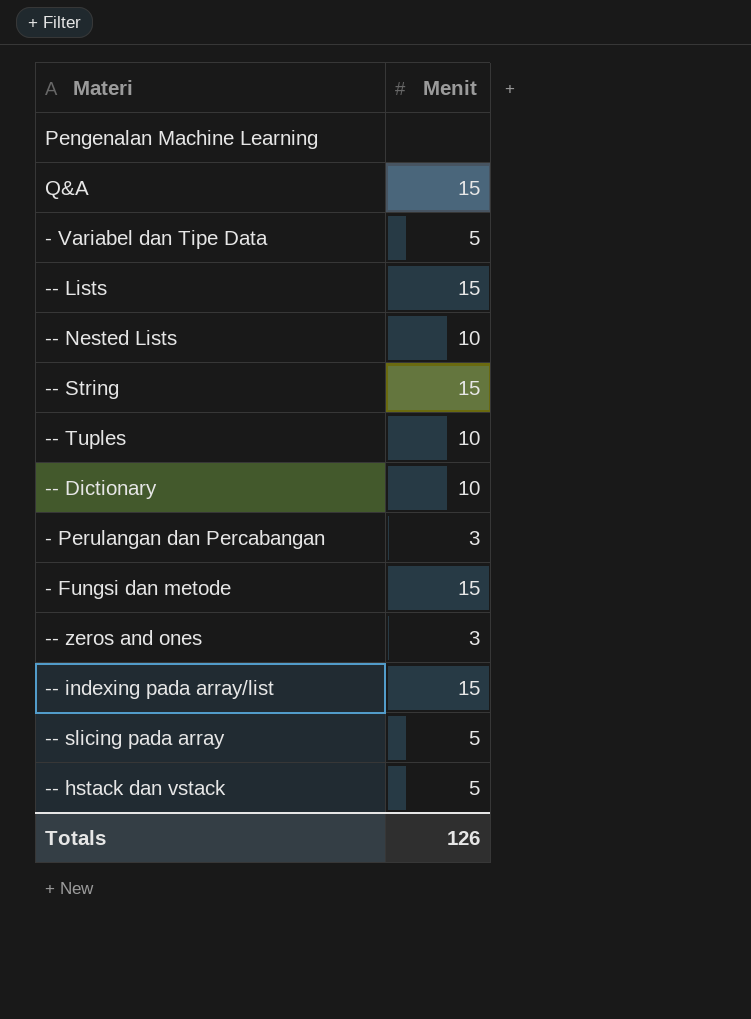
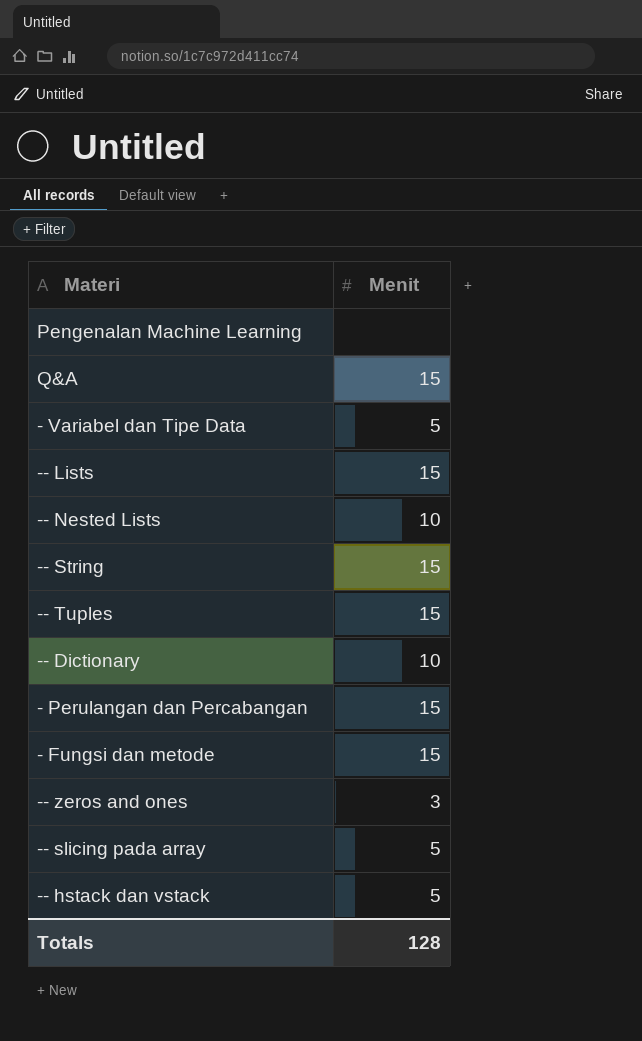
row -- indexing pada array/list: 15 -> none
-- Tuples | Menit: 10 -> 15
- Perulangan dan Percabangan | Menit: 3 -> 15
Totals | Menit: 126 -> 128

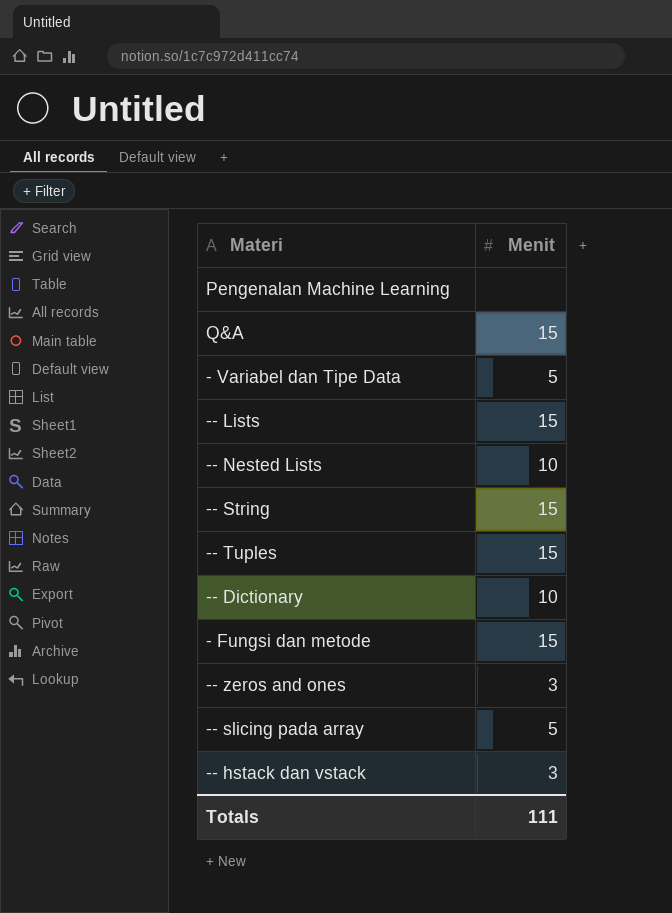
row - Perulangan dan Percabangan: 15 -> none
-- hstack dan vstack | Menit: 5 -> 3
Totals | Menit: 128 -> 111

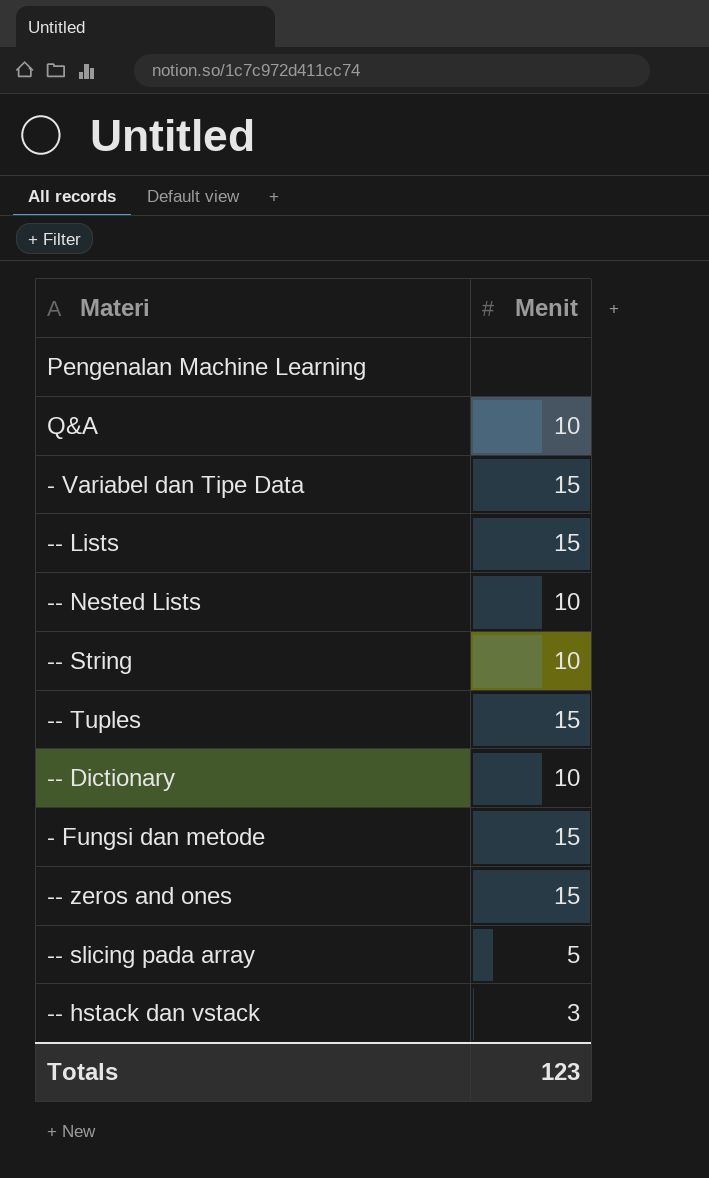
Q&A | Menit: 15 -> 10
- Variabel dan Tipe Data | Menit: 5 -> 15
-- String | Menit: 15 -> 10
-- zeros and ones | Menit: 3 -> 15
Totals | Menit: 111 -> 123

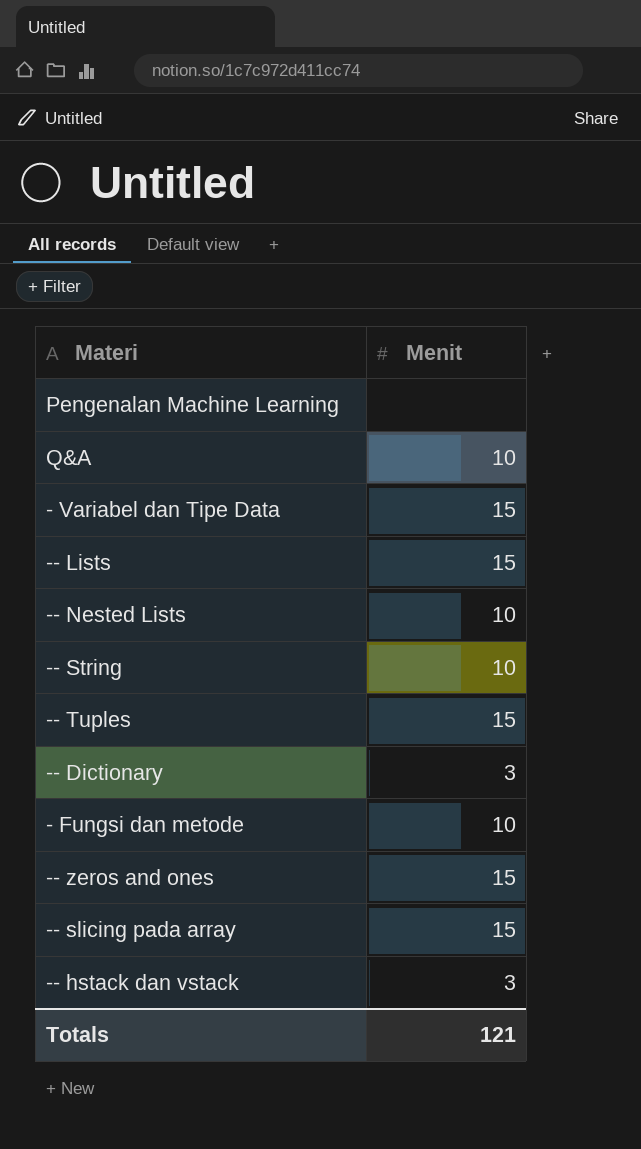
-- Dictionary | Menit: 10 -> 3
- Fungsi dan metode | Menit: 15 -> 10
-- slicing pada array | Menit: 5 -> 15
Totals | Menit: 123 -> 121

